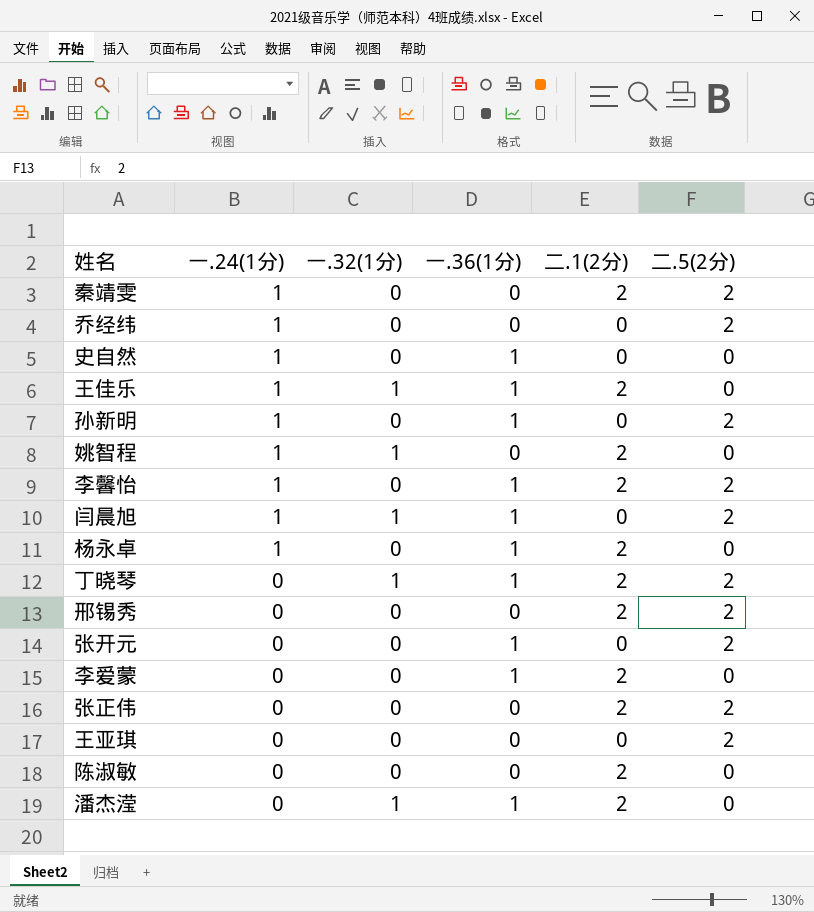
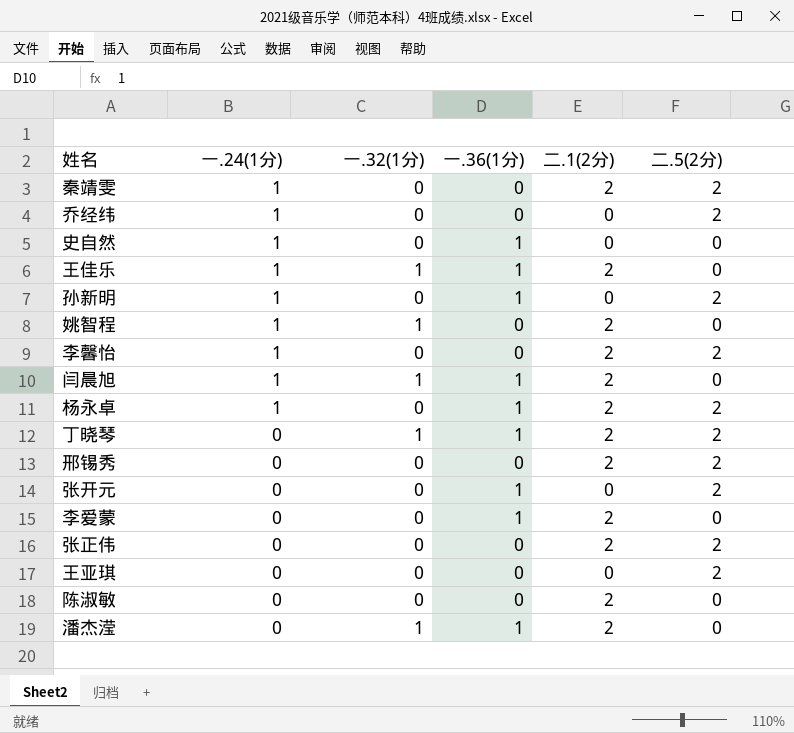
李馨怡 | 一.36(1分): 1 -> 0
闫晨旭 | 二.1(2分): 0 -> 2
闫晨旭 | 二.5(2分): 2 -> 0
杨永卓 | 二.5(2分): 0 -> 2

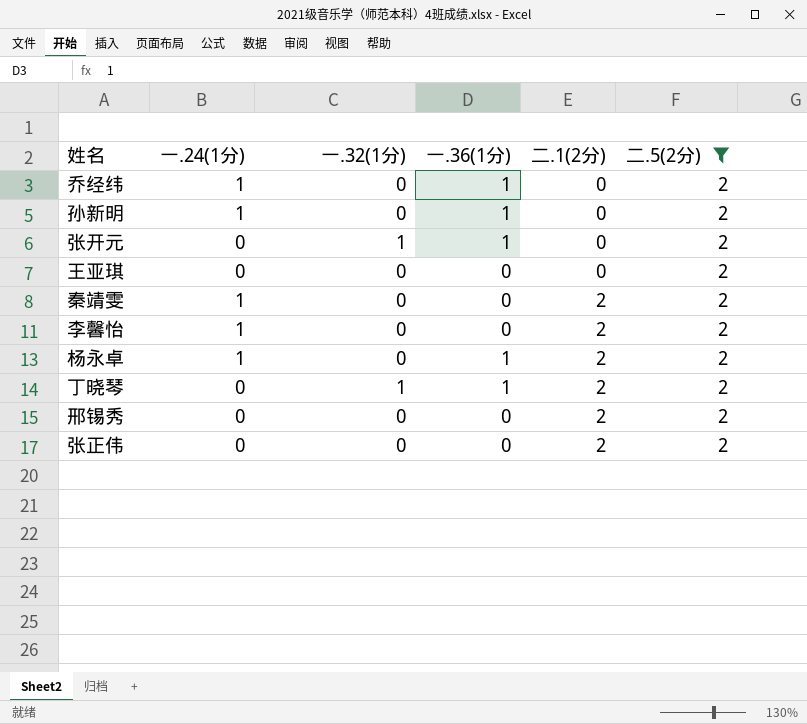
filter: none -> 二.5(2分) = 2
row order: 一.24(1分) descending -> 二.1(2分) ascending
乔经纬 | 一.36(1分): 0 -> 1
张开元 | 一.32(1分): 0 -> 1

